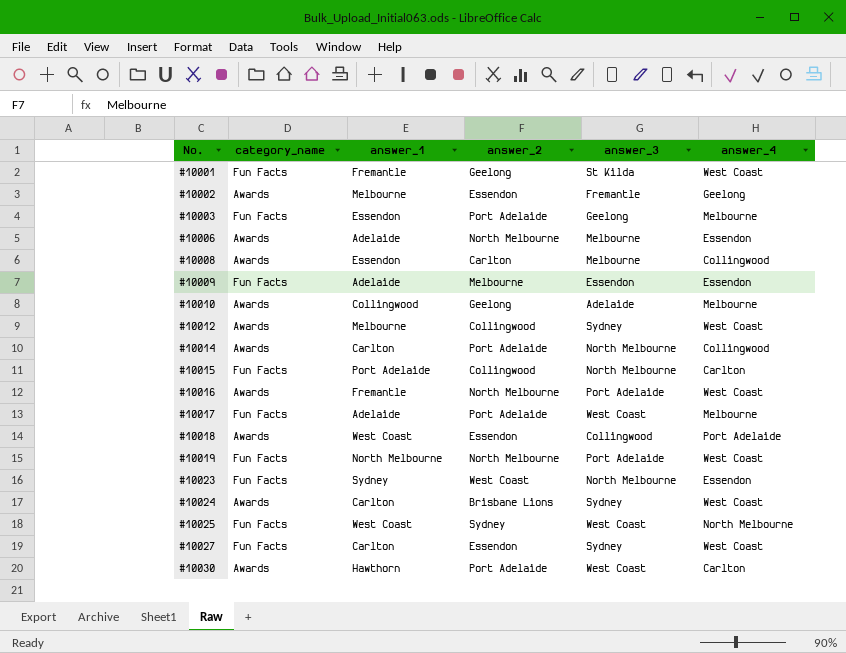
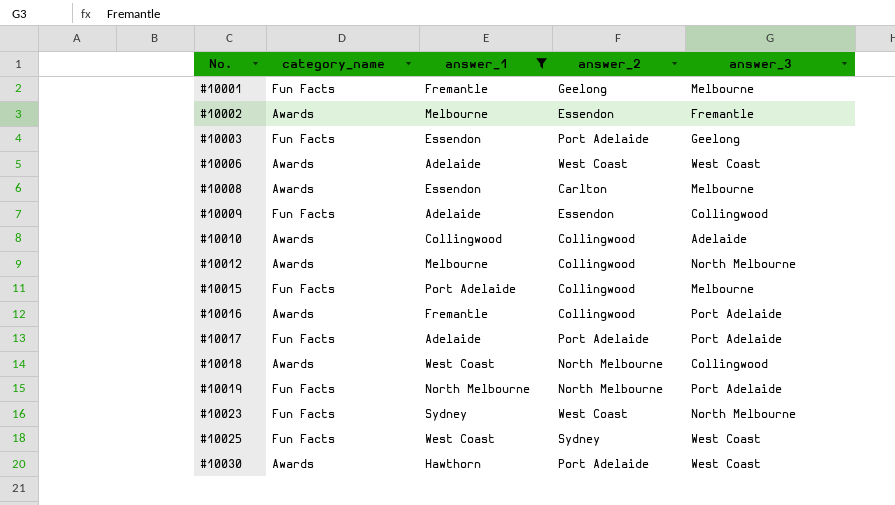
filter: none -> answer_1 != Carlton
column answer_4 | position: 6 -> none
#10001 | answer_3: St Kilda -> Melbourne
#10006 | answer_2: North Melbourne -> West Coast
#10006 | answer_3: Melbourne -> West Coast
#10009 | answer_2: Melbourne -> Essendon
#10009 | answer_3: Essendon -> Collingwood
#10010 | answer_2: Geelong -> Collingwood
#10012 | answer_3: Sydney -> North Melbourne
#10015 | answer_3: North Melbourne -> Melbourne
#10016 | answer_2: North Melbourne -> Collingwood
#10017 | answer_3: West Coast -> Port Adelaide
#10018 | answer_2: Essendon -> North Melbourne

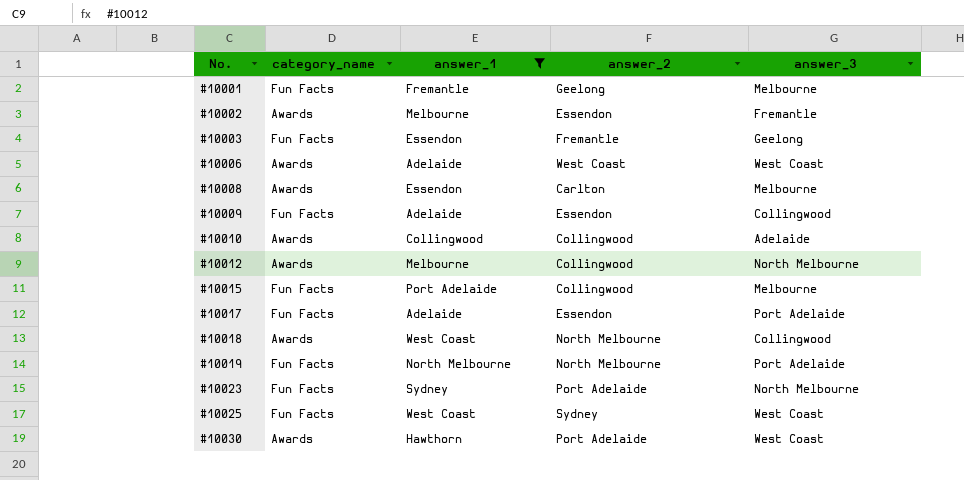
row #10016: Awards | Fremantle | Collingwood | Port Adelaide -> none
#10003 | answer_2: Port Adelaide -> Fremantle
#10017 | answer_2: Port Adelaide -> Essendon
#10023 | answer_2: West Coast -> Port Adelaide

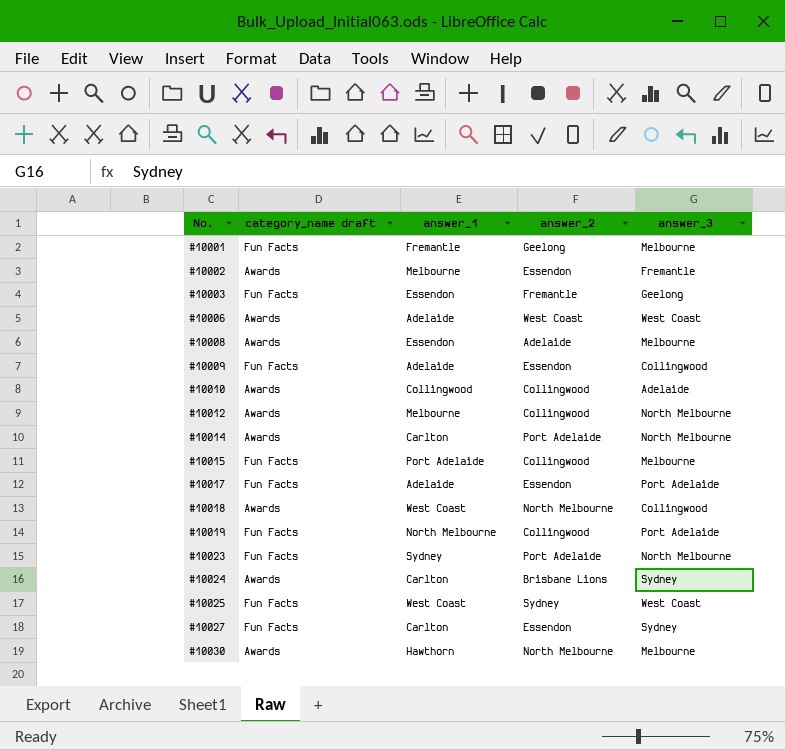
filter: answer_1 != Carlton -> none
column name: category_name -> category_name draft
#10008 | answer_2: Carlton -> Adelaide
#10019 | answer_2: North Melbourne -> Collingwood
#10030 | answer_2: Port Adelaide -> North Melbourne
#10030 | answer_3: West Coast -> Melbourne

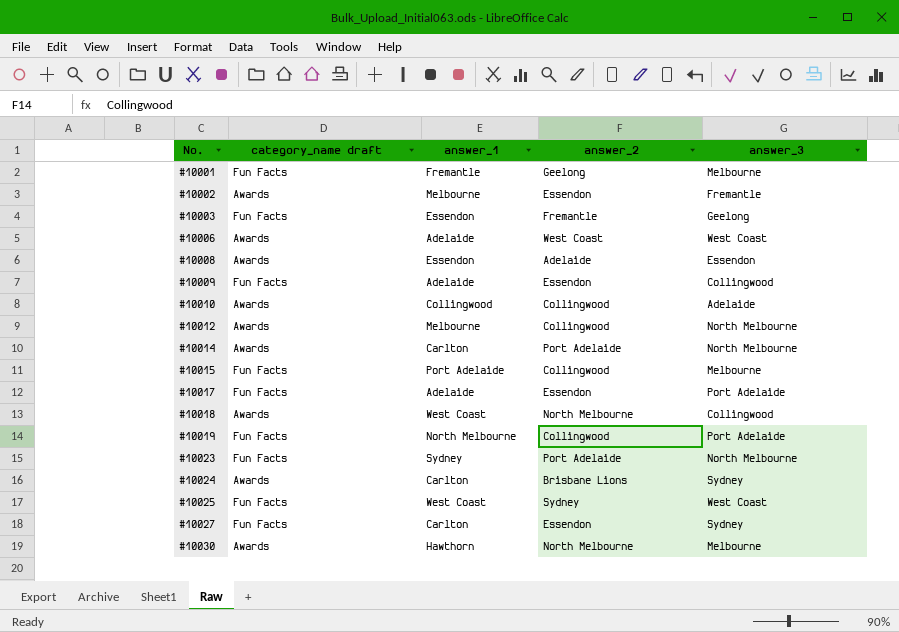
#10008 | answer_3: Melbourne -> Essendon

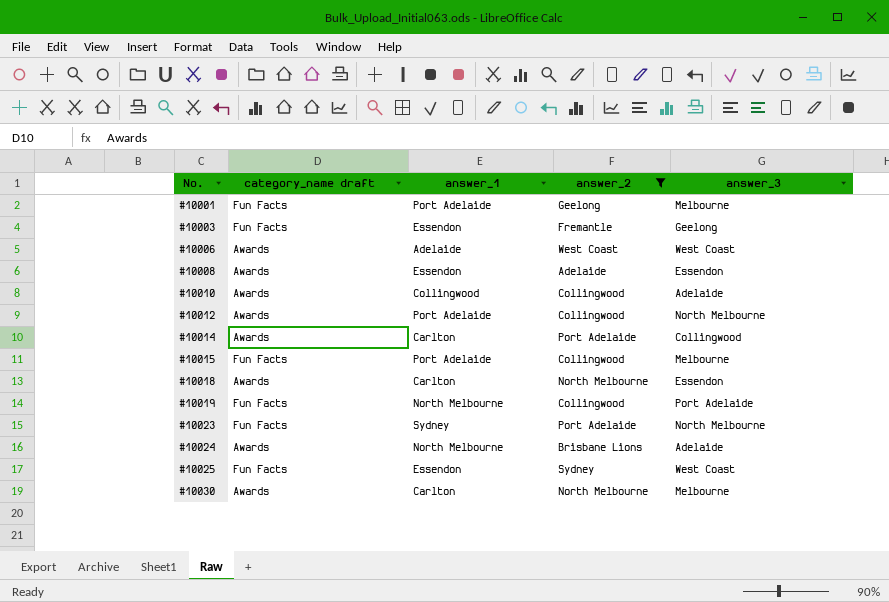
filter: none -> answer_2 != Essendon
#10001 | answer_1: Fremantle -> Port Adelaide
#10012 | answer_1: Melbourne -> Port Adelaide
#10014 | answer_3: North Melbourne -> Collingwood
#10018 | answer_1: West Coast -> Carlton
#10018 | answer_3: Collingwood -> Essendon
#10024 | answer_1: Carlton -> North Melbourne
#10024 | answer_3: Sydney -> Adelaide
#10025 | answer_1: West Coast -> Essendon
#10030 | answer_1: Hawthorn -> Carlton

